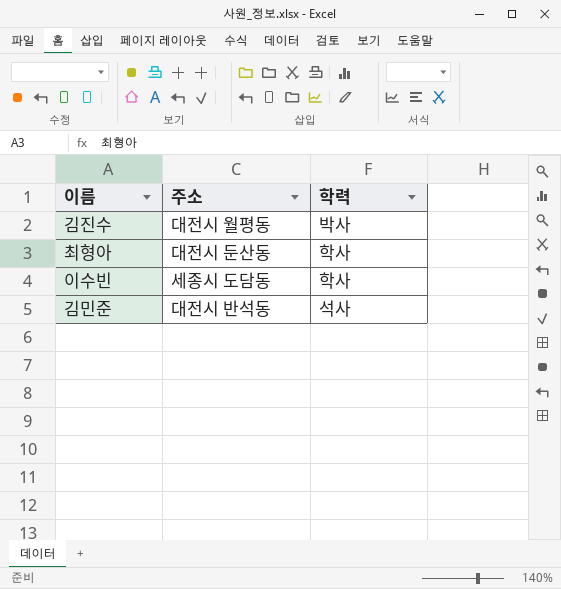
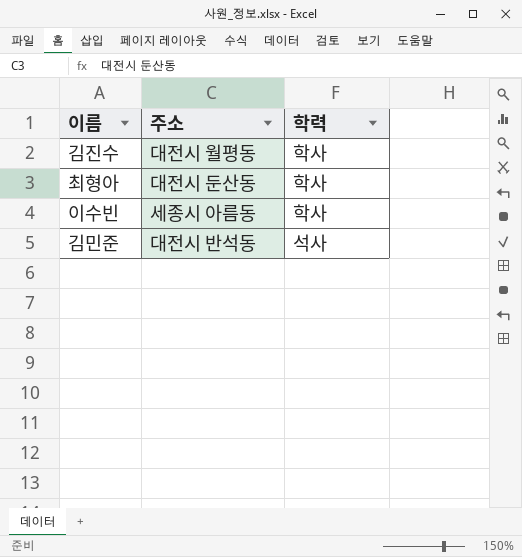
김진수 | 학력: 박사 -> 학사
이수빈 | 주소: 세종시 도담동 -> 세종시 아름동

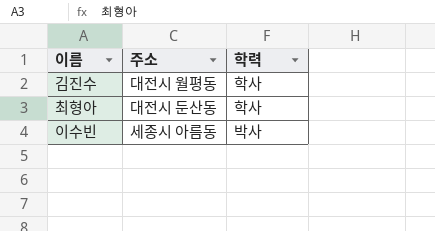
row 김민준: 대전시 반석동 | 석사 -> none
이수빈 | 학력: 학사 -> 박사

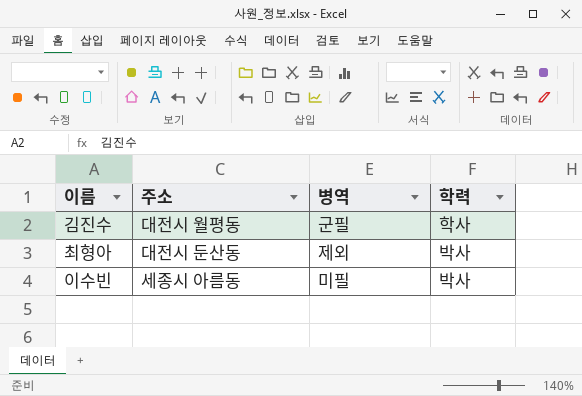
column 병역 | position: none -> 3
최형아 | 학력: 학사 -> 박사

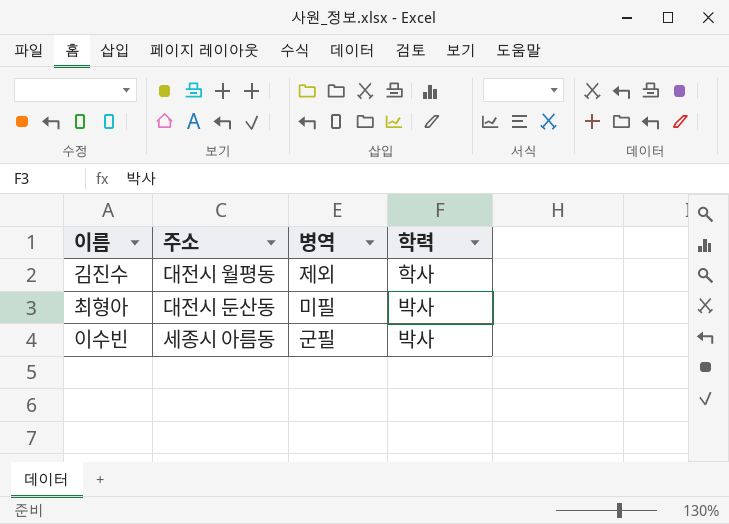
김진수 | 병역: 군필 -> 제외
최형아 | 병역: 제외 -> 미필
이수빈 | 병역: 미필 -> 군필

